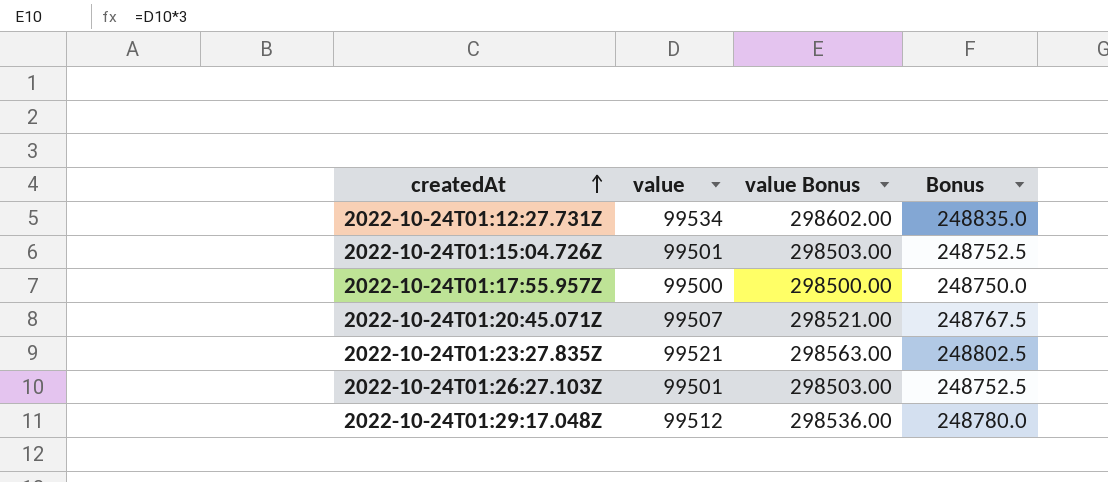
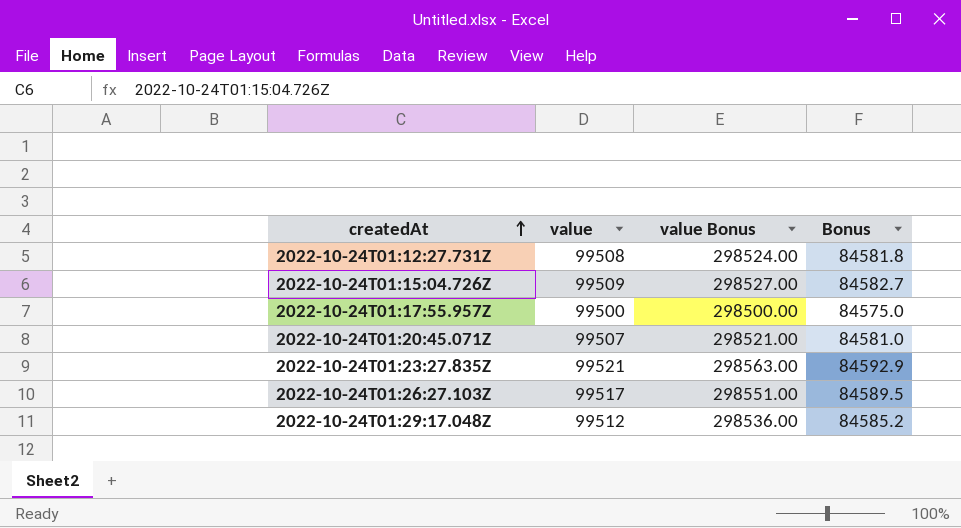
column Bonus | formula: [value] * 2.5 -> [value] * 0.85
2022-10-24T01:12:27.731Z | value: 99534 -> 99508
2022-10-24T01:12:27.731Z | value Bonus: 298602.00 -> 298524.00
2022-10-24T01:15:04.726Z | value: 99501 -> 99509
2022-10-24T01:15:04.726Z | value Bonus: 298503.00 -> 298527.00
2022-10-24T01:26:27.103Z | value: 99501 -> 99517
2022-10-24T01:26:27.103Z | value Bonus: 298503.00 -> 298551.00

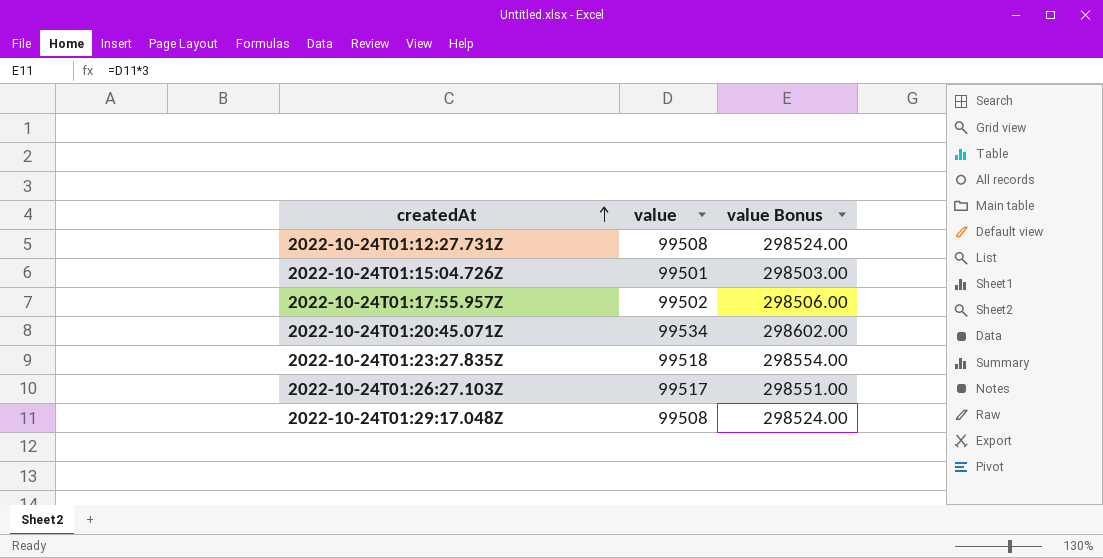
column Bonus | formula: [value] * 0.85 -> none
2022-10-24T01:15:04.726Z | value: 99509 -> 99501
2022-10-24T01:15:04.726Z | value Bonus: 298527.00 -> 298503.00
2022-10-24T01:17:55.957Z | value: 99500 -> 99502
2022-10-24T01:17:55.957Z | value Bonus: 298500.00 -> 298506.00
2022-10-24T01:20:45.071Z | value: 99507 -> 99534
2022-10-24T01:20:45.071Z | value Bonus: 298521.00 -> 298602.00
2022-10-24T01:23:27.835Z | value: 99521 -> 99518
2022-10-24T01:23:27.835Z | value Bonus: 298563.00 -> 298554.00
2022-10-24T01:29:17.048Z | value: 99512 -> 99508
2022-10-24T01:29:17.048Z | value Bonus: 298536.00 -> 298524.00

